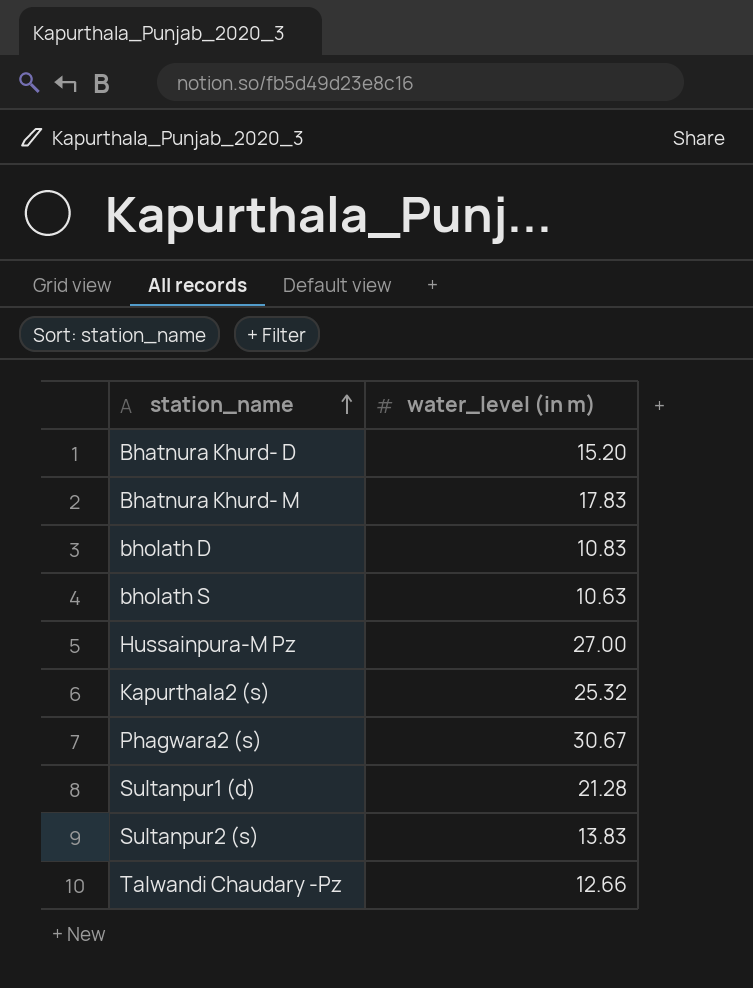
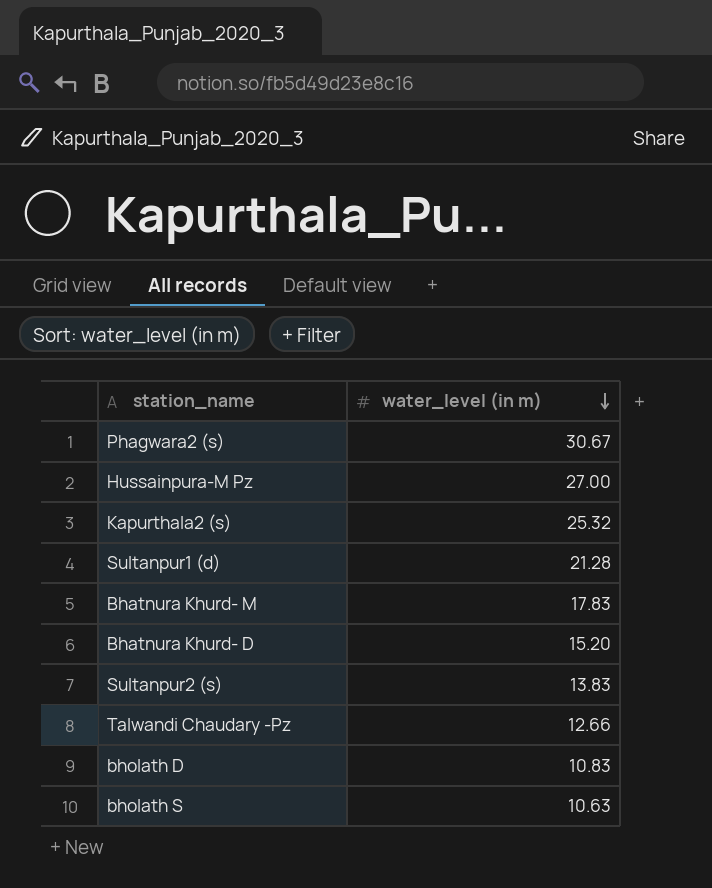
row order: station_name ascending -> water_level (in m) descending

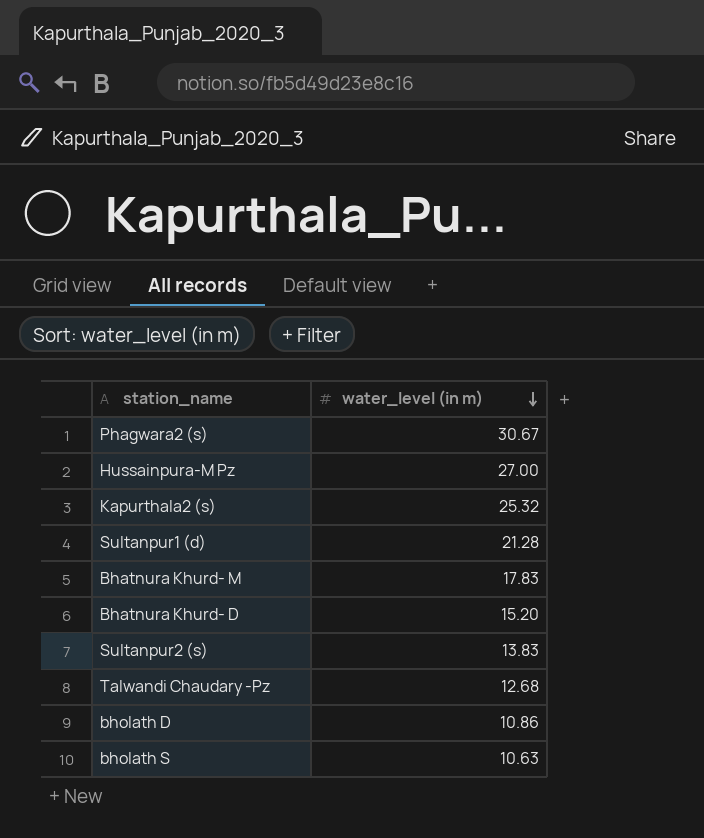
Talwandi Chaudary -Pz | water_level (in m): 12.66 -> 12.68
bholath D | water_level (in m): 10.83 -> 10.86

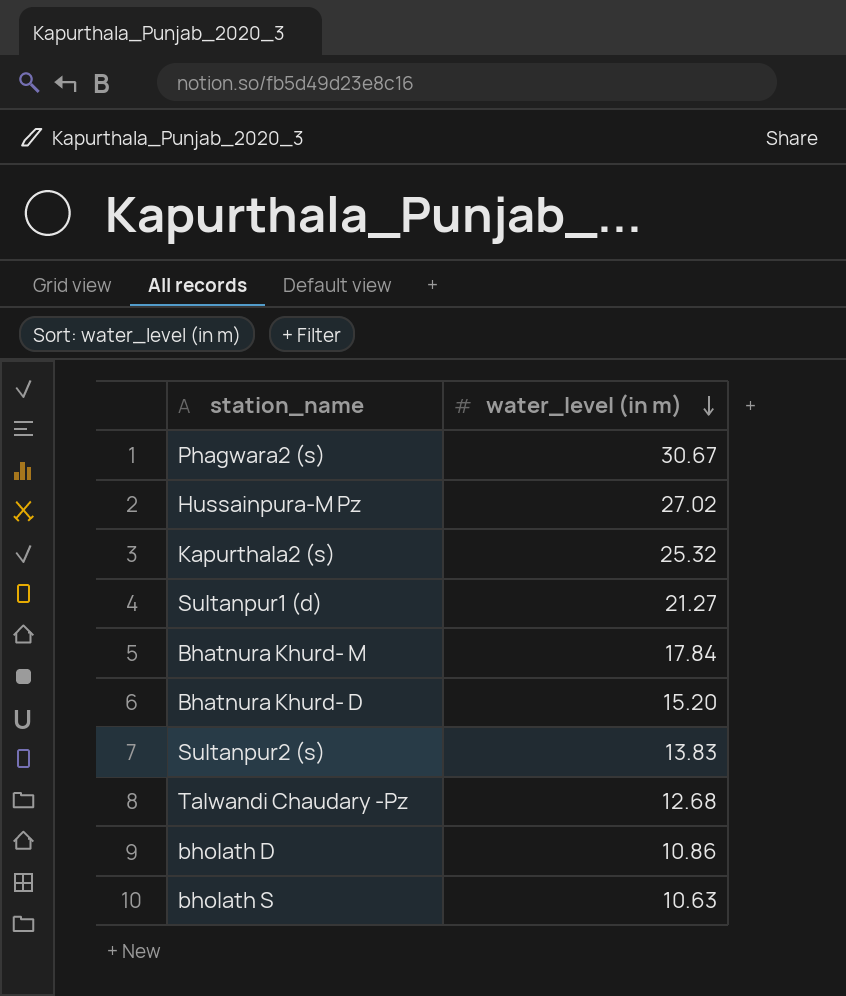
Hussainpura-M Pz | water_level (in m): 27.00 -> 27.02
Sultanpur1 (d) | water_level (in m): 21.28 -> 21.27
Bhatnura Khurd- M | water_level (in m): 17.83 -> 17.84

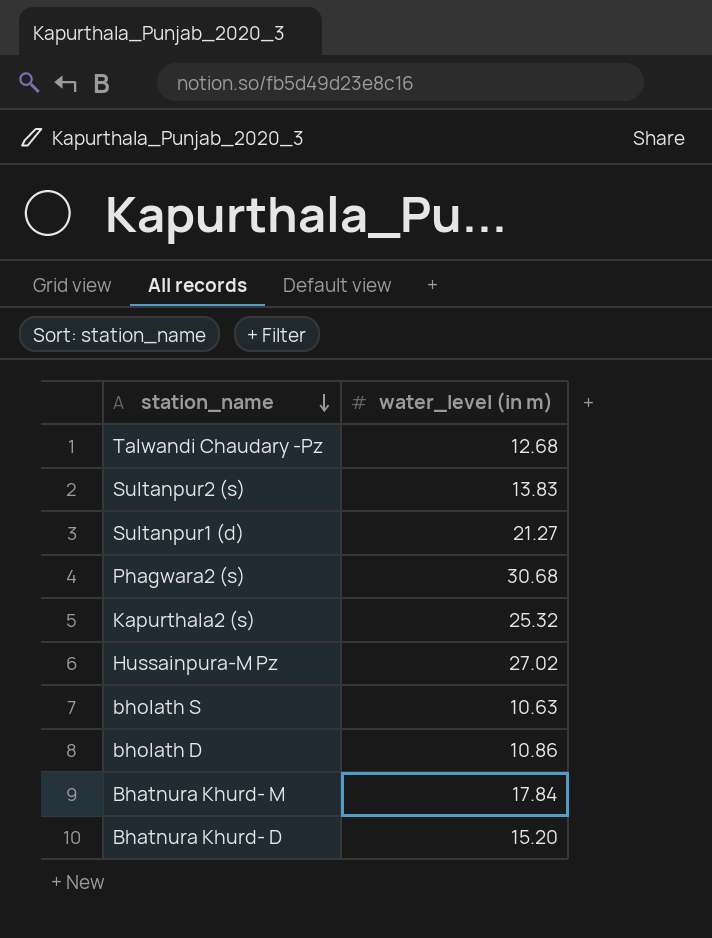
row order: water_level (in m) descending -> station_name descending
Phagwara2 (s) | water_level (in m): 30.67 -> 30.68

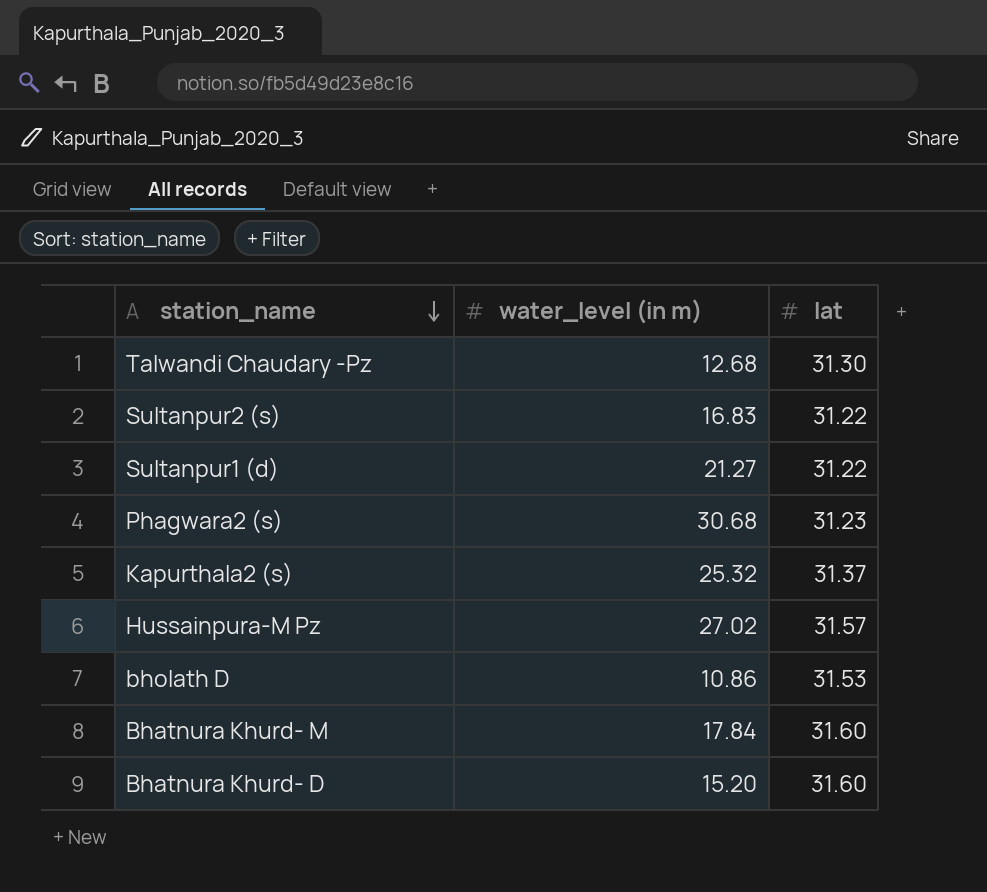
column lat | position: none -> 3
row bholath S: 10.63 -> none
Sultanpur2 (s) | water_level (in m): 13.83 -> 16.83

